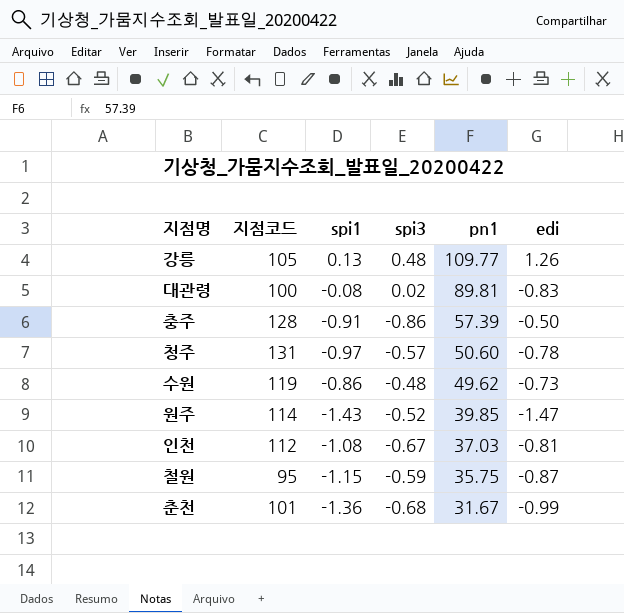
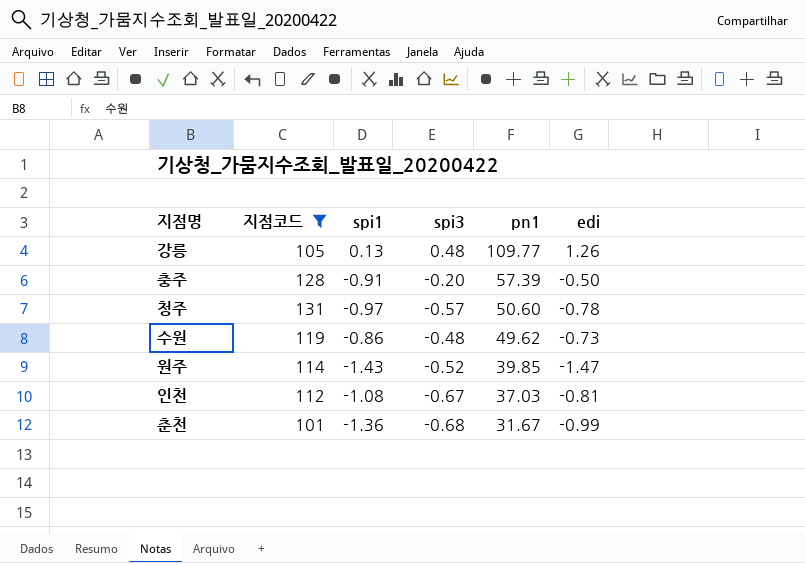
filter: none -> 지점코드 >= 101
충주 | spi3: -0.86 -> -0.20

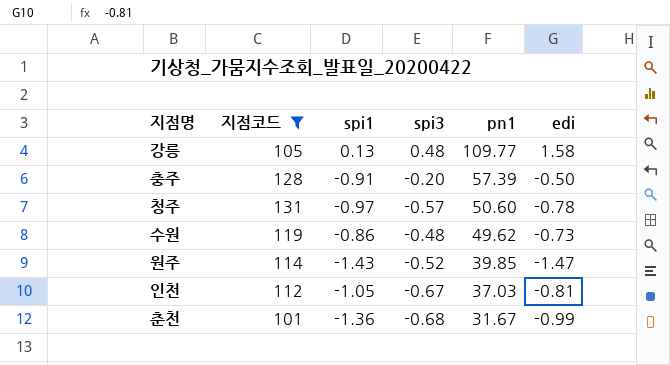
강릉 | edi: 1.26 -> 1.58
인천 | spi1: -1.08 -> -1.05

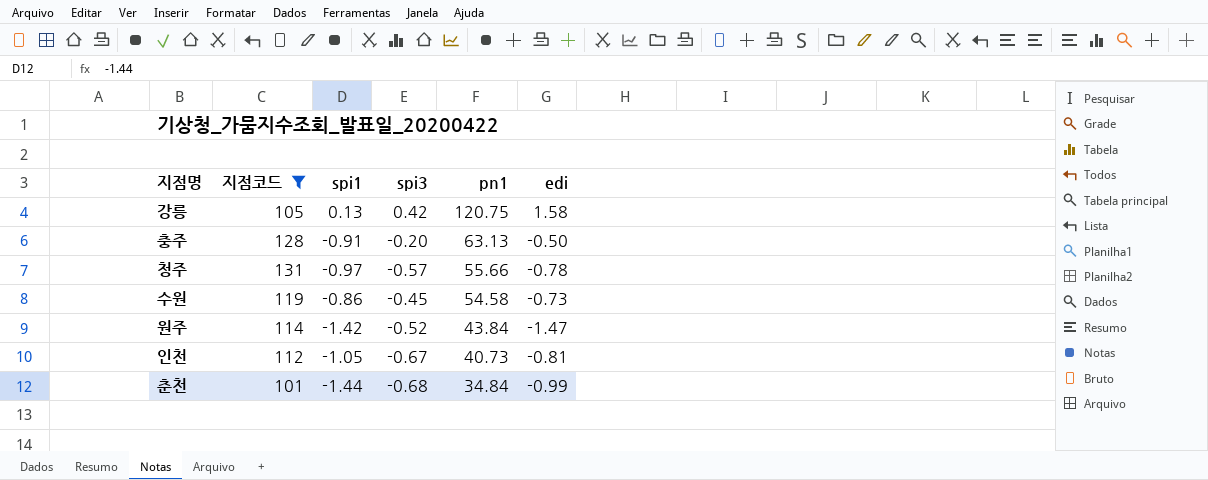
강릉 | spi3: 0.48 -> 0.42
강릉 | pn1: 109.77 -> 120.75
충주 | pn1: 57.39 -> 63.13
청주 | pn1: 50.60 -> 55.66
수원 | spi3: -0.48 -> -0.45
수원 | pn1: 49.62 -> 54.58
원주 | spi1: -1.43 -> -1.42
원주 | pn1: 39.85 -> 43.84
인천 | pn1: 37.03 -> 40.73
춘천 | spi1: -1.36 -> -1.44
춘천 | pn1: 31.67 -> 34.84

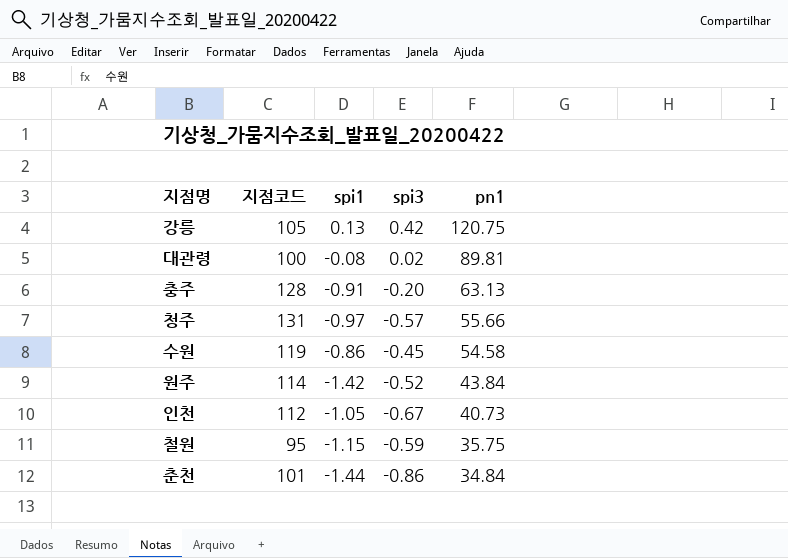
filter: 지점코드 >= 101 -> none
column edi | position: 6 -> none
춘천 | spi3: -0.68 -> -0.86

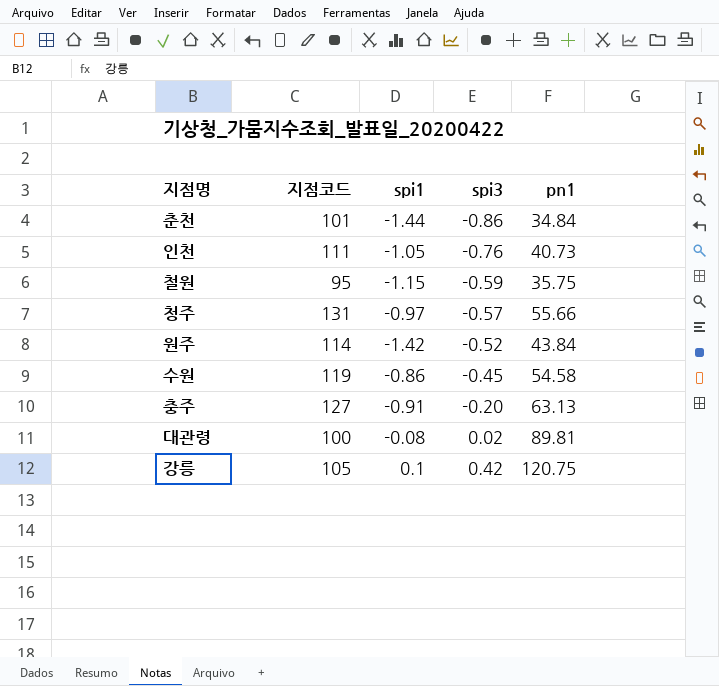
row order: pn1 descending -> spi3 ascending
인천 | 지점코드: 112 -> 111
인천 | spi3: -0.67 -> -0.76
충주 | 지점코드: 128 -> 127
강릉 | spi1: 0.13 -> 0.1

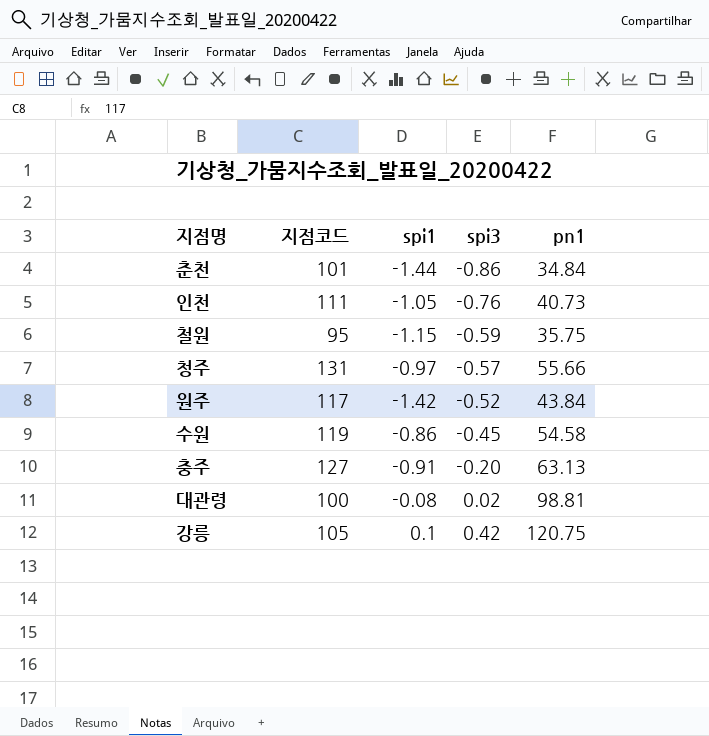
원주 | 지점코드: 114 -> 117
대관령 | pn1: 89.81 -> 98.81

